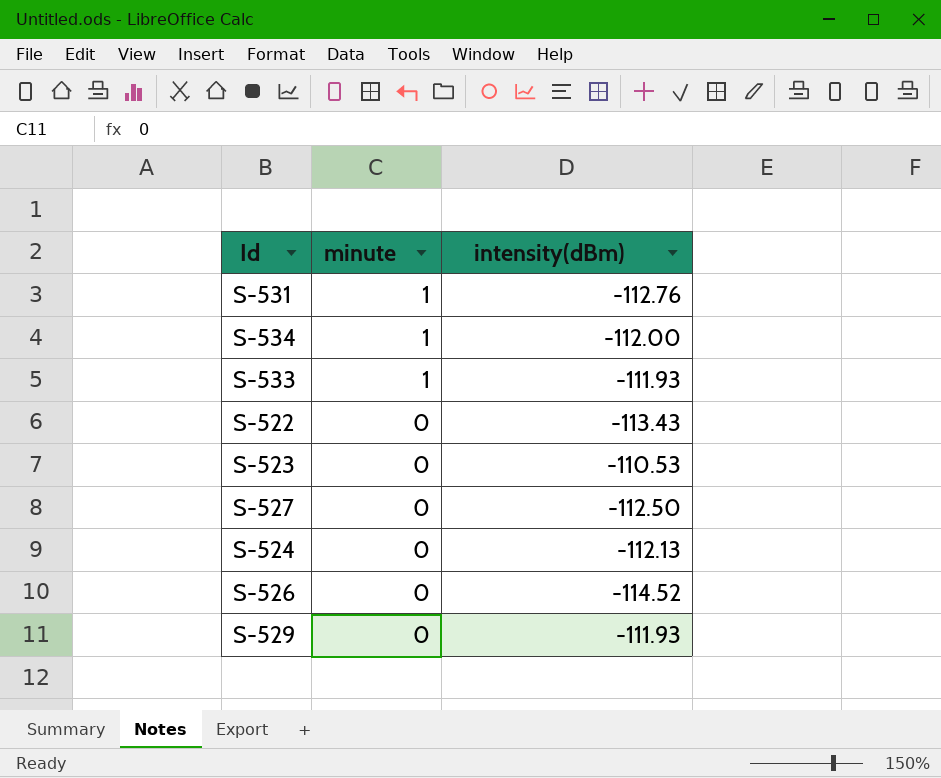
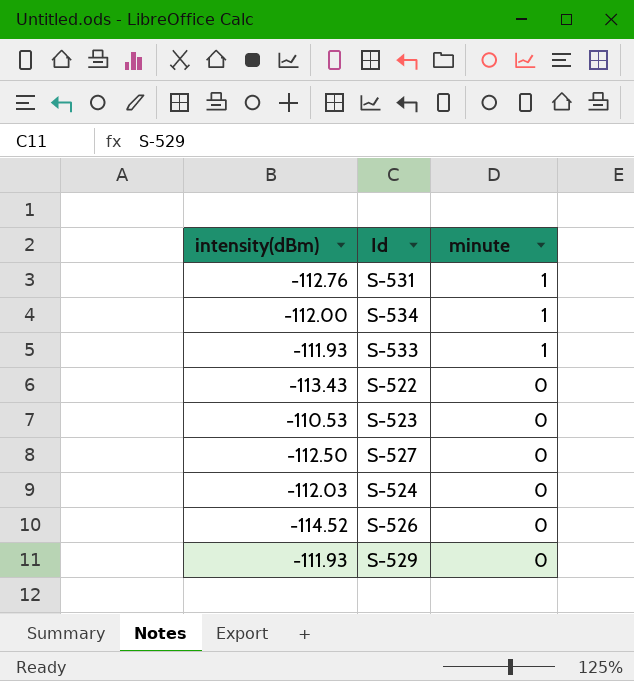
column intensity(dBm) | position: 3 -> 1
S-524 | intensity(dBm): -112.13 -> -112.03

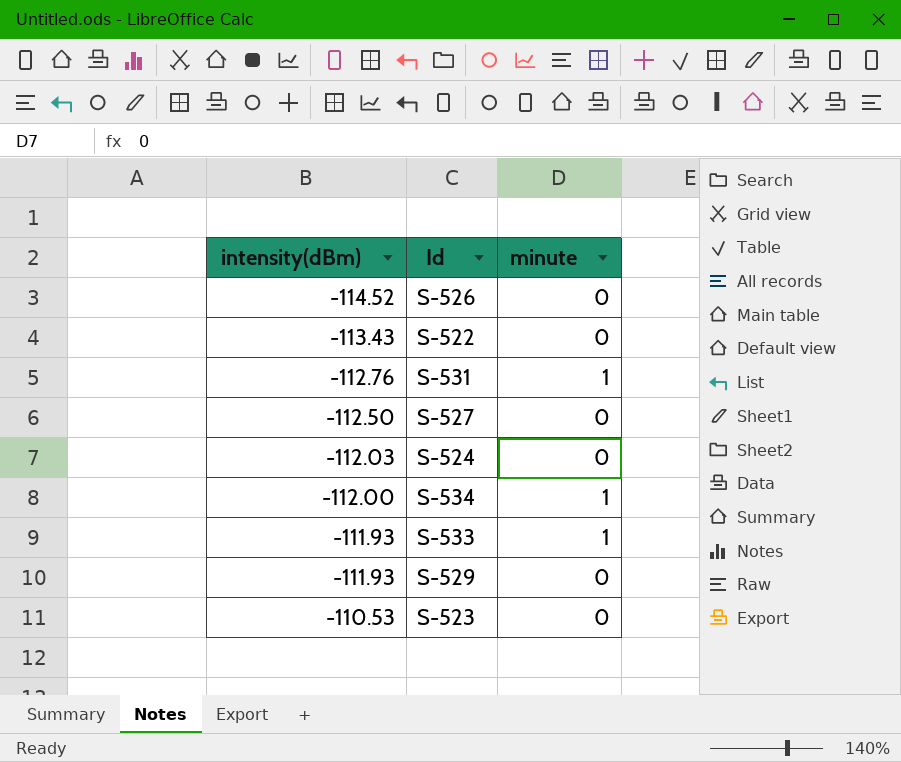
row order: minute descending -> intensity(dBm) ascending

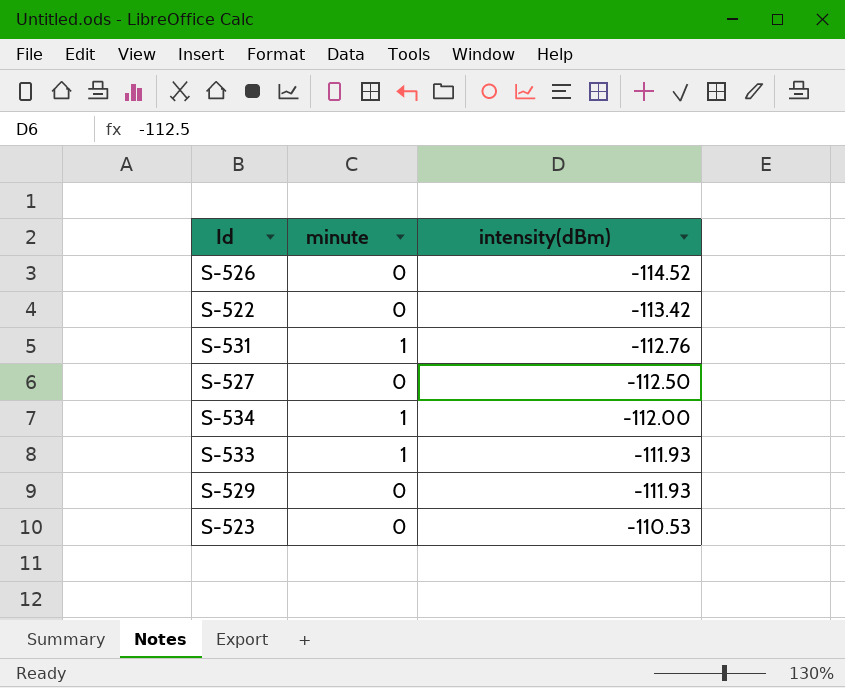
column intensity(dBm) | position: 1 -> 3
row S-524: -112.03 | 0 -> none
S-522 | intensity(dBm): -113.43 -> -113.42

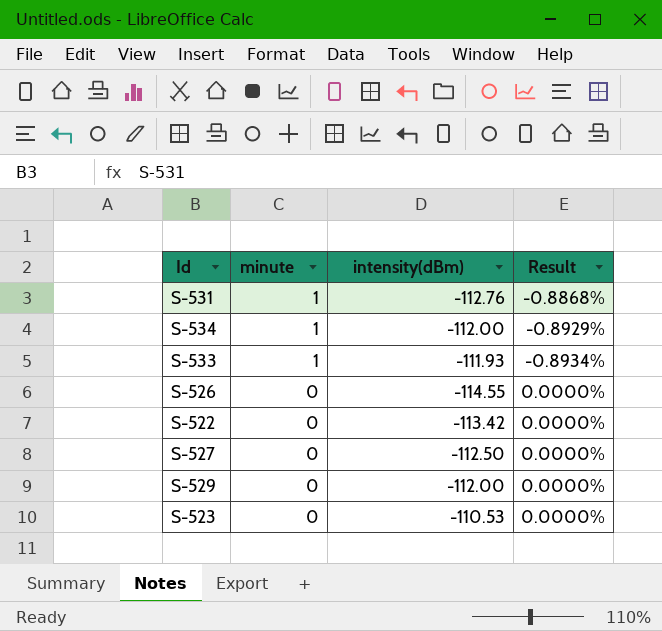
row order: intensity(dBm) ascending -> minute descending
column Result | formula: none -> [minute] / [intensity(dBm)]
S-526 | intensity(dBm): -114.52 -> -114.55
S-529 | intensity(dBm): -111.93 -> -112.00

